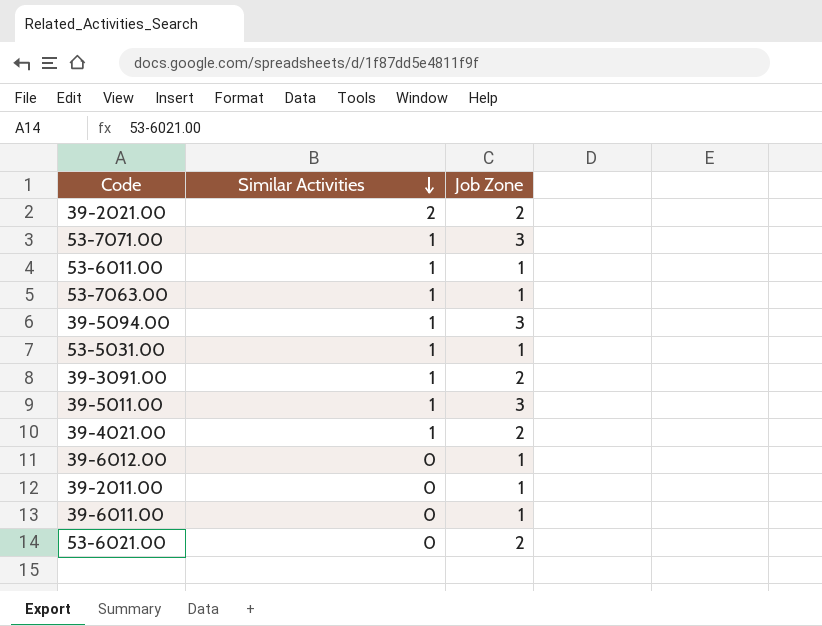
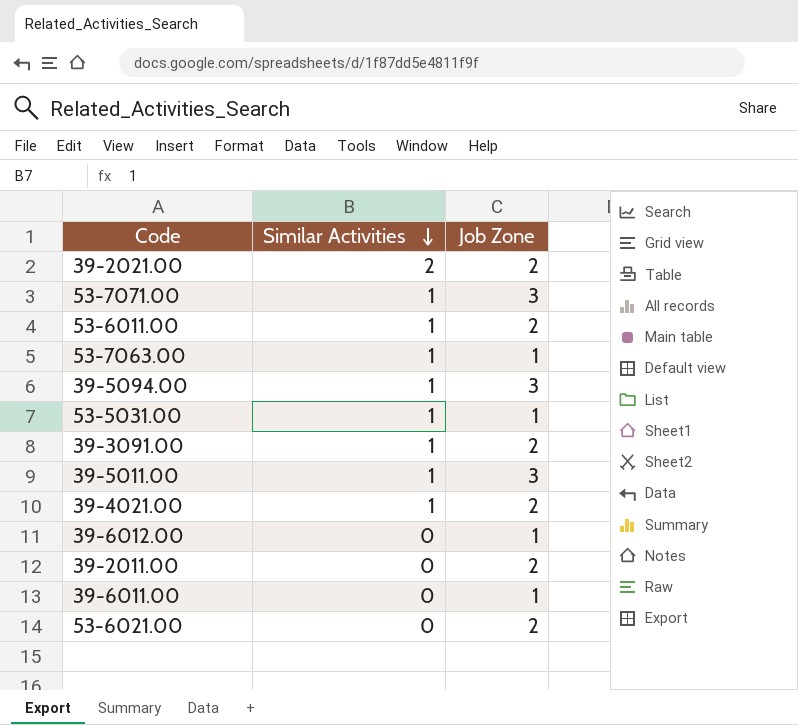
53-6011.00 | Job Zone: 1 -> 2
39-2011.00 | Job Zone: 1 -> 2

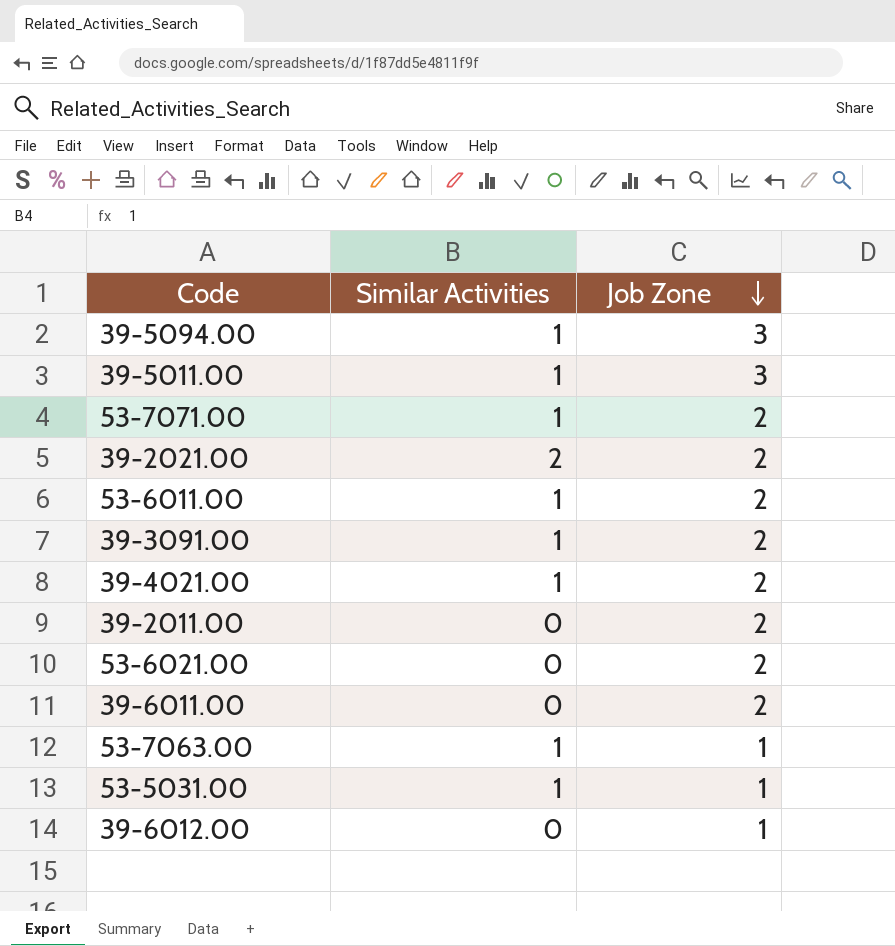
row order: Similar Activities descending -> Job Zone descending
53-7071.00 | Job Zone: 3 -> 2
39-6011.00 | Job Zone: 1 -> 2

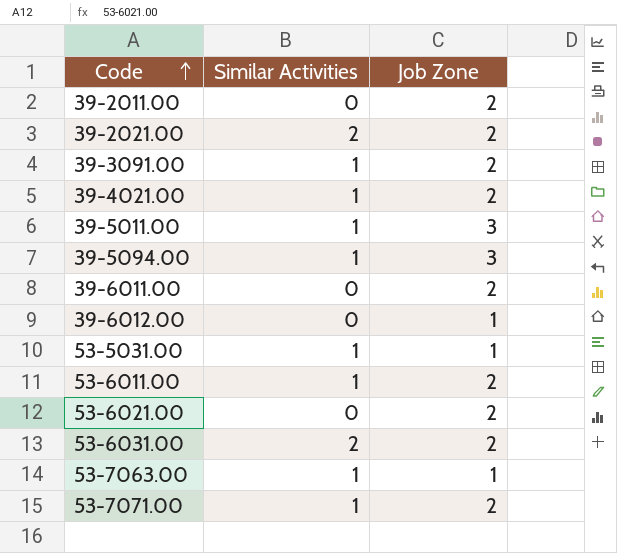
row order: Job Zone descending -> Code ascending
row 53-6031.00: none -> 2 | 2

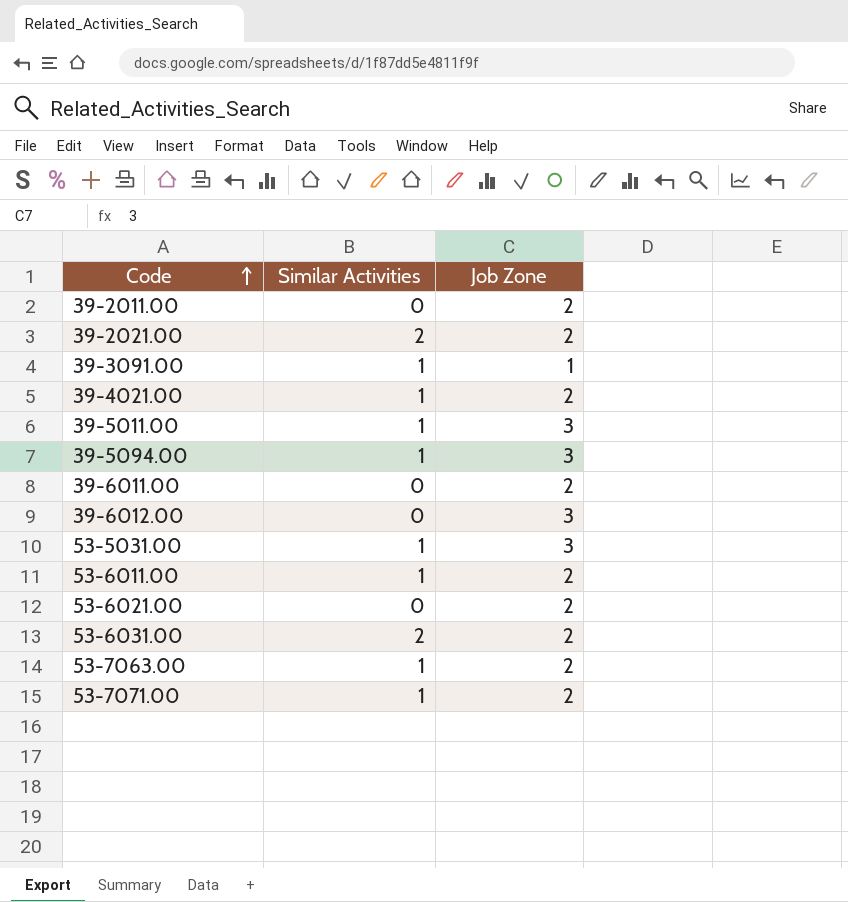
39-3091.00 | Job Zone: 2 -> 1
39-6012.00 | Job Zone: 1 -> 3
53-5031.00 | Job Zone: 1 -> 3
53-7063.00 | Job Zone: 1 -> 2

